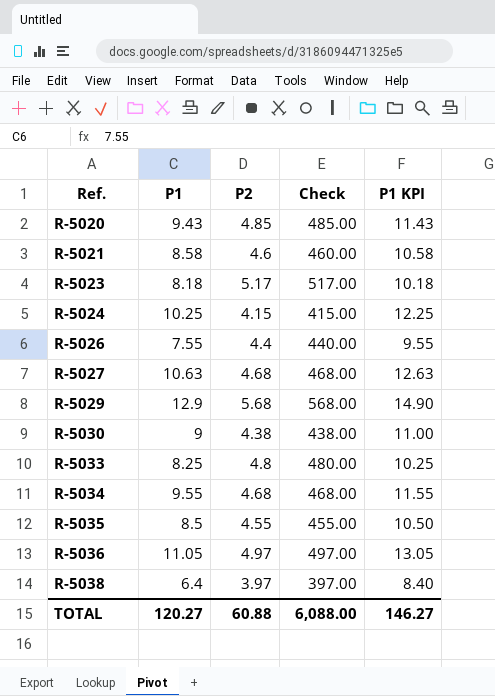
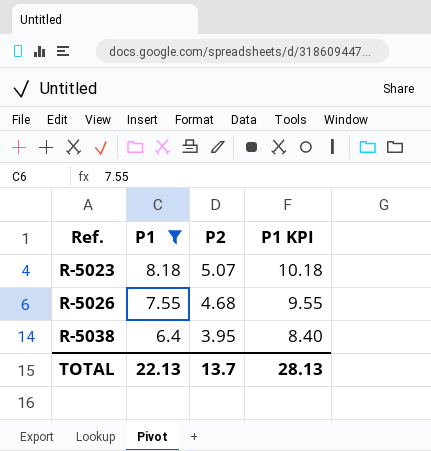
filter: none -> P1 <= 8.18
column Check | formula: [P2] * 100 -> none
R-5023 | P2: 5.17 -> 5.07
R-5026 | P2: 4.4 -> 4.68
R-5038 | P2: 3.97 -> 3.95
TOTAL | P1: 120.27 -> 22.13
TOTAL | P2: 60.88 -> 13.7
TOTAL | P1 KPI: 146.27 -> 28.13

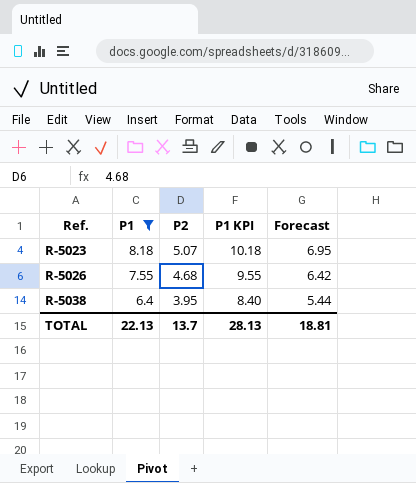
column Forecast | formula: none -> [P1] * 0.85

